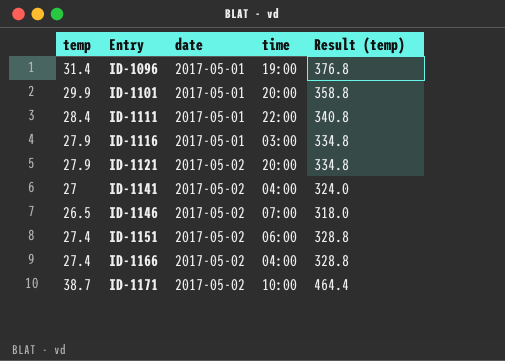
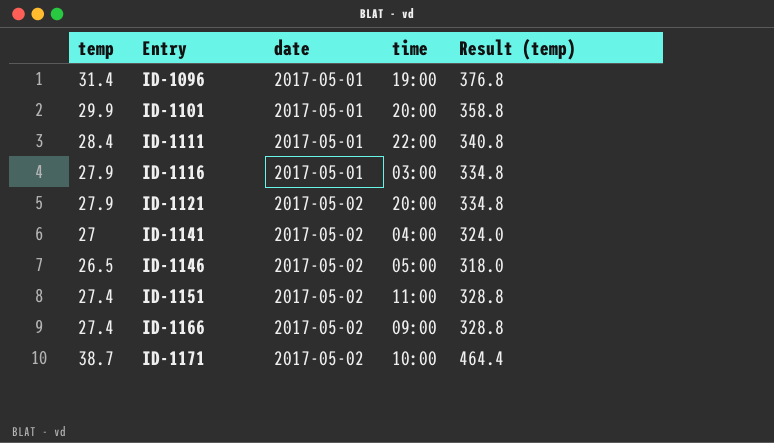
ID-1146 | time: 07:00 -> 05:00
ID-1151 | time: 06:00 -> 11:00
ID-1166 | time: 04:00 -> 09:00

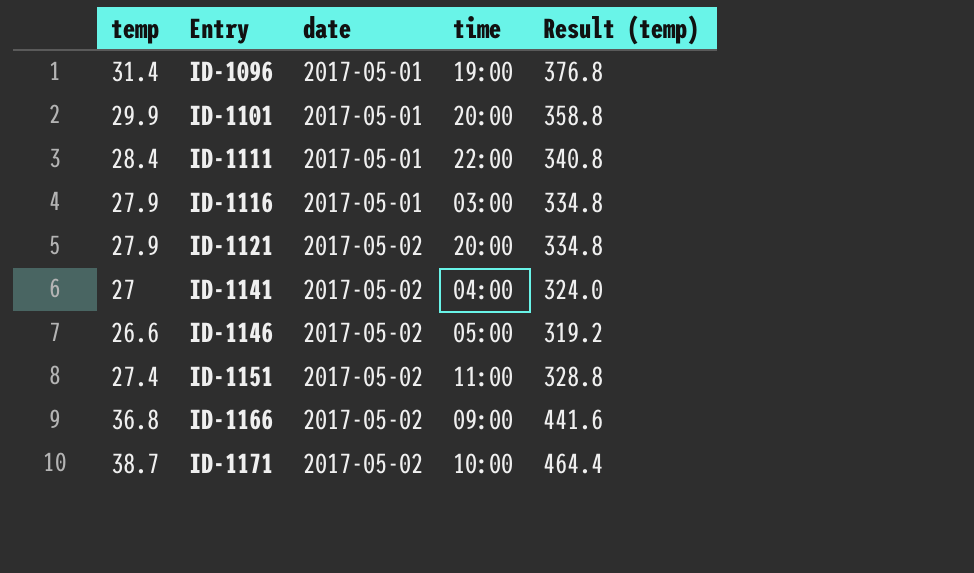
ID-1146 | temp: 26.5 -> 26.6
ID-1146 | Result (temp): 318.0 -> 319.2
ID-1166 | temp: 27.4 -> 36.8
ID-1166 | Result (temp): 328.8 -> 441.6

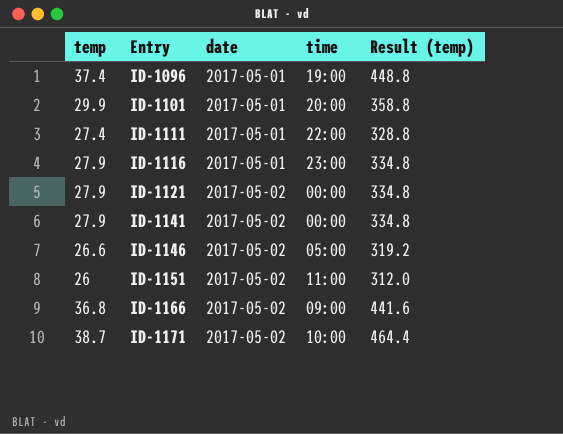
ID-1096 | temp: 31.4 -> 37.4
ID-1096 | Result (temp): 376.8 -> 448.8
ID-1111 | temp: 28.4 -> 27.4
ID-1111 | Result (temp): 340.8 -> 328.8
ID-1116 | time: 03:00 -> 23:00
ID-1121 | time: 20:00 -> 00:00
ID-1141 | temp: 27 -> 27.9
ID-1141 | time: 04:00 -> 00:00
ID-1141 | Result (temp): 324.0 -> 334.8
ID-1151 | temp: 27.4 -> 26
ID-1151 | Result (temp): 328.8 -> 312.0

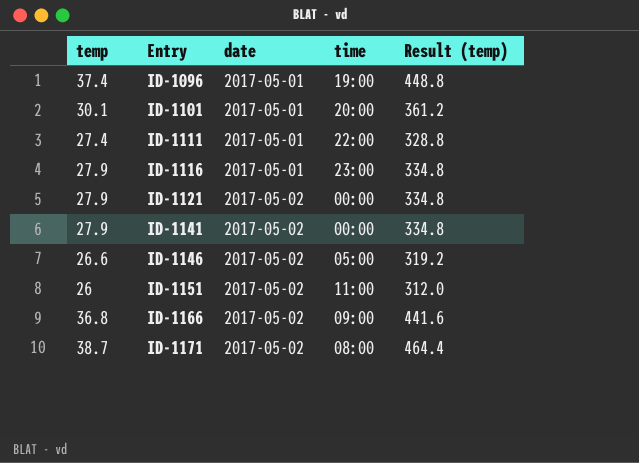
ID-1101 | temp: 29.9 -> 30.1
ID-1101 | Result (temp): 358.8 -> 361.2
ID-1171 | time: 10:00 -> 08:00

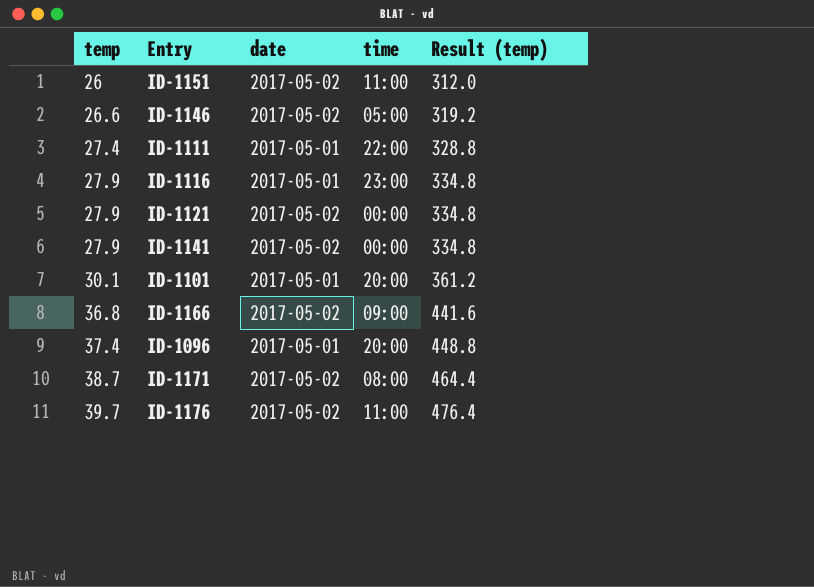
row order: Entry ascending -> temp ascending
ID-1096 | time: 19:00 -> 20:00
row ID-1176: none -> 39.7 | 2017-05-02 | 11:00 | 476.4

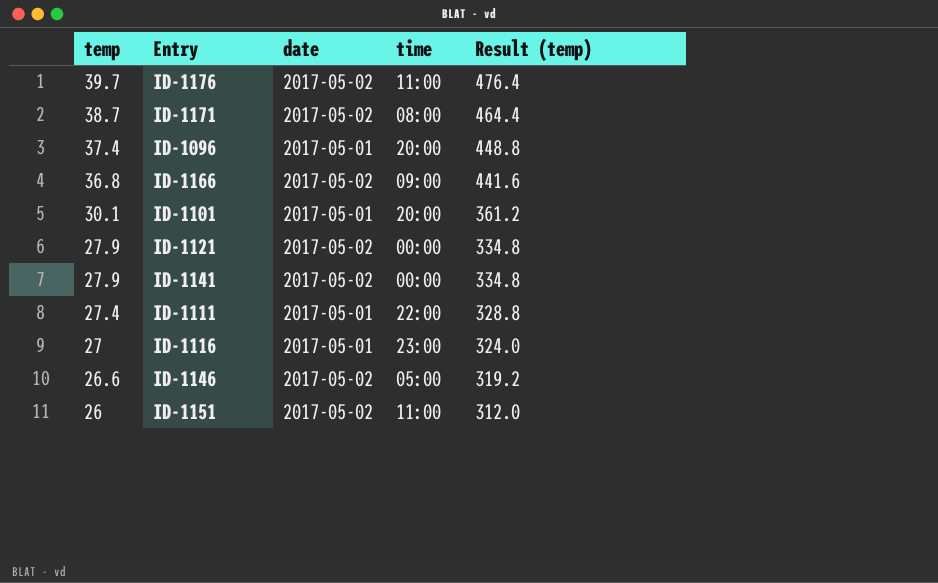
row order: temp ascending -> temp descending
ID-1116 | temp: 27.9 -> 27
ID-1116 | Result (temp): 334.8 -> 324.0

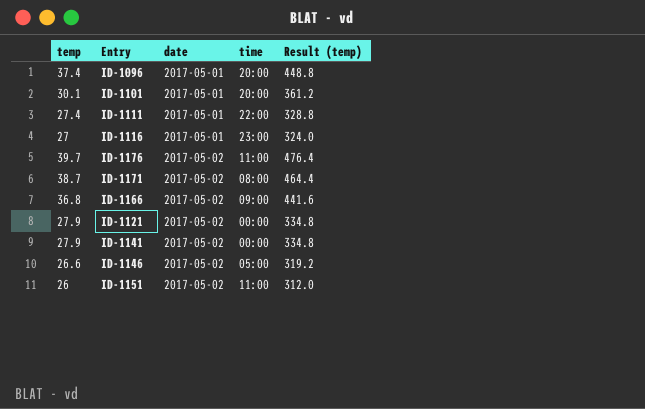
row order: temp descending -> date ascending

